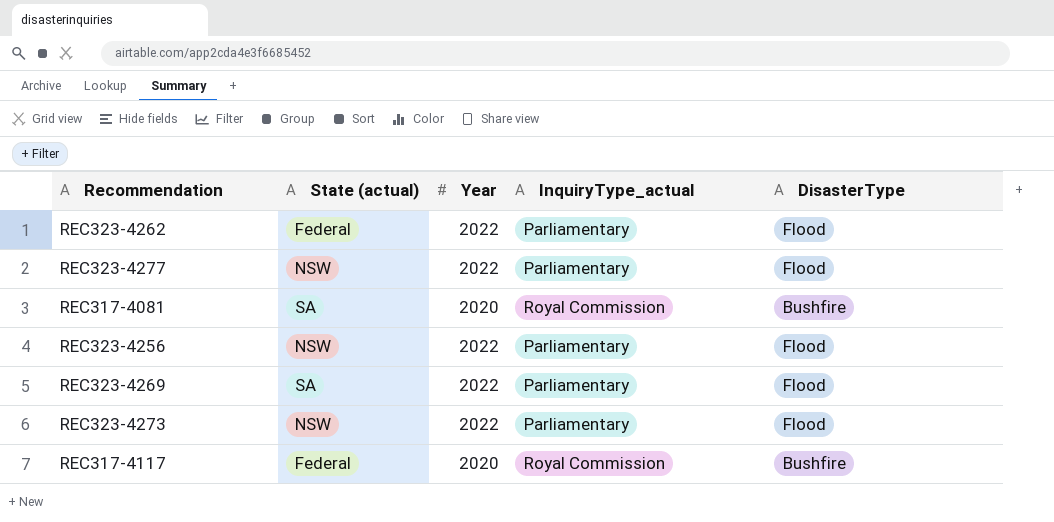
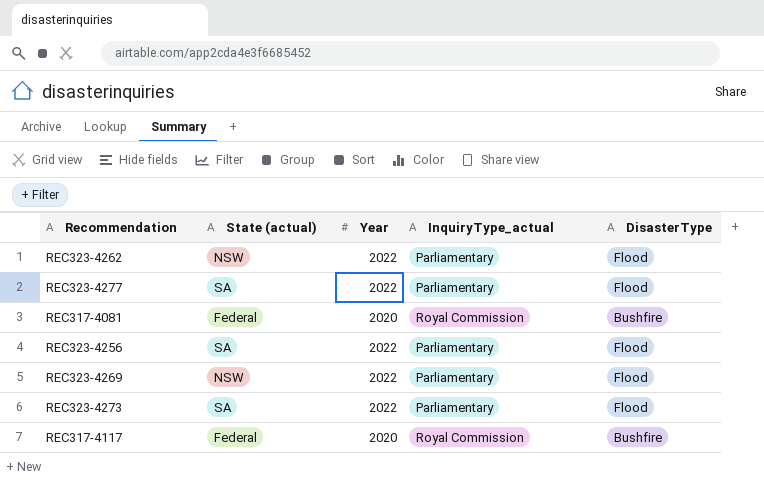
REC323-4262 | State (actual): Federal -> NSW
REC323-4277 | State (actual): NSW -> SA
REC317-4081 | State (actual): SA -> Federal
REC323-4256 | State (actual): NSW -> SA
REC323-4269 | State (actual): SA -> NSW
REC323-4273 | State (actual): NSW -> SA

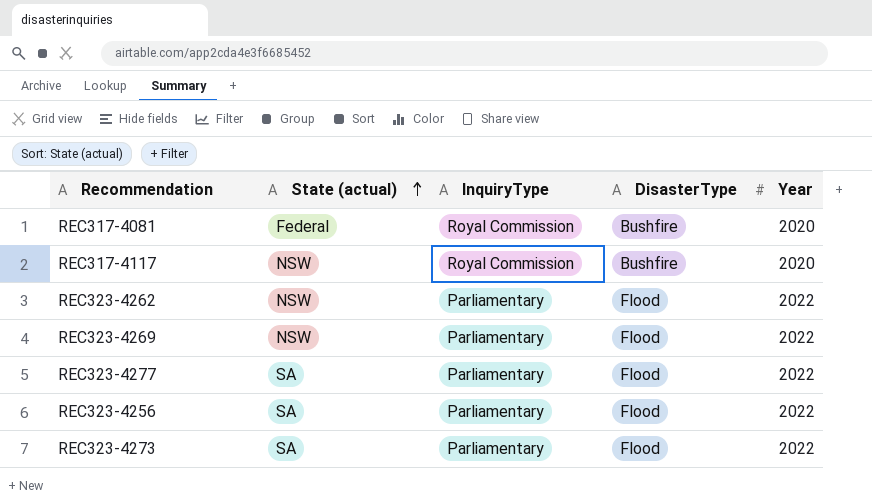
row order: none -> State (actual) ascending
column name: InquiryType_actual -> InquiryType
column Year | position: 3 -> 5
REC317-4117 | State (actual): Federal -> NSW

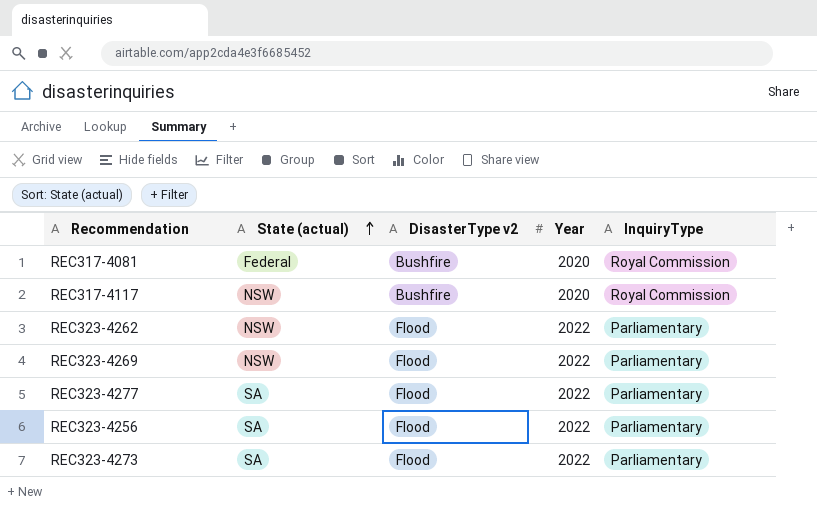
column name: DisasterType -> DisasterType v2
column InquiryType | position: 3 -> 5

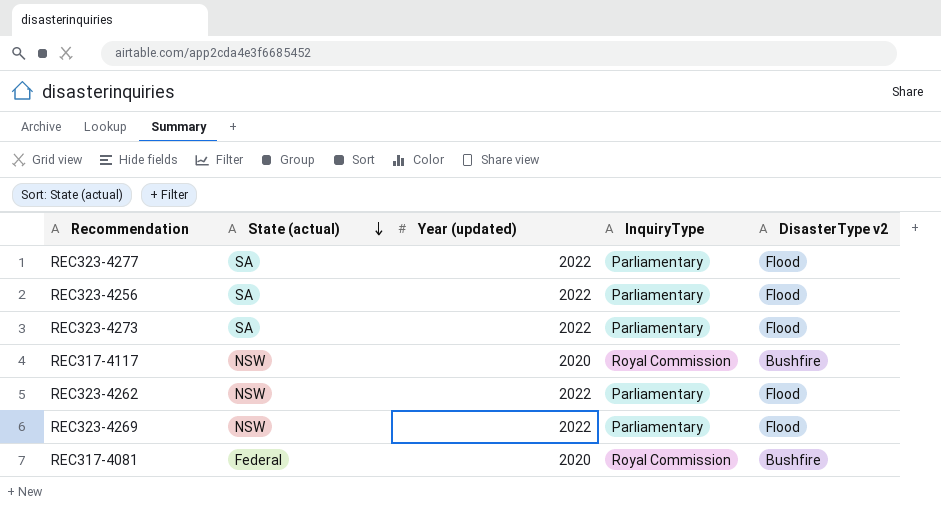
row order: State (actual) ascending -> State (actual) descending
column name: Year -> Year (updated)
column DisasterType v2 | position: 3 -> 5

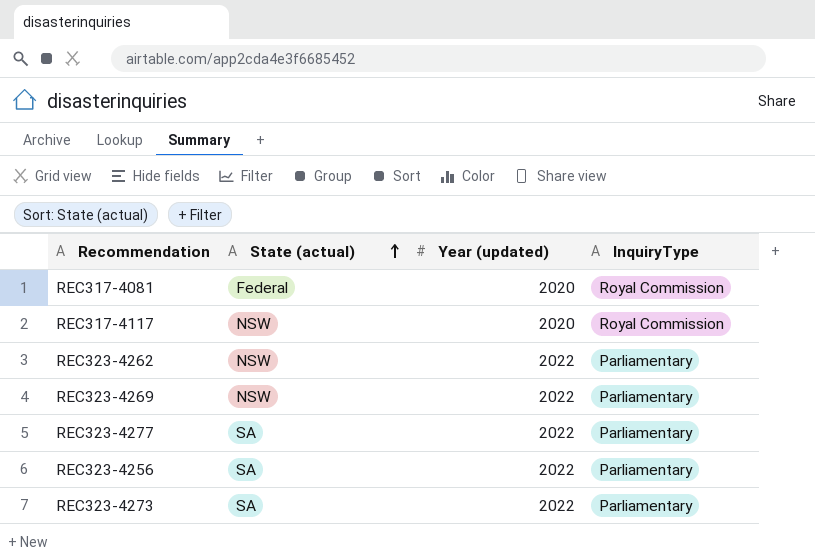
row order: State (actual) descending -> State (actual) ascending
column DisasterType v2 | position: 5 -> none

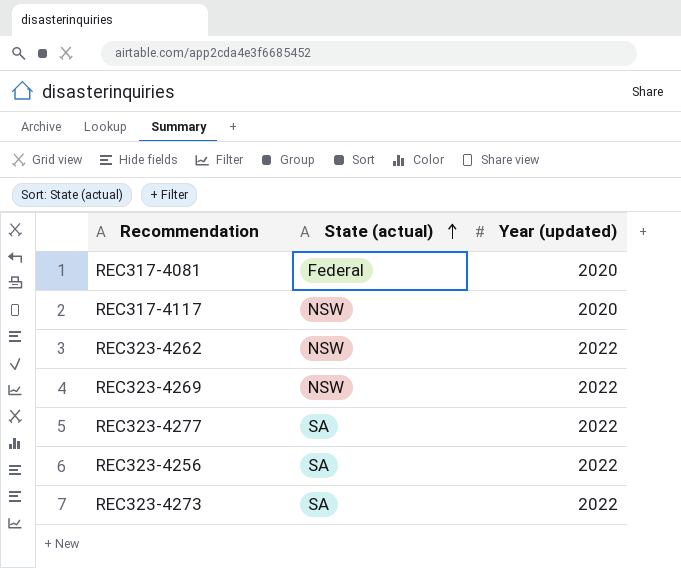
column InquiryType | position: 4 -> none

